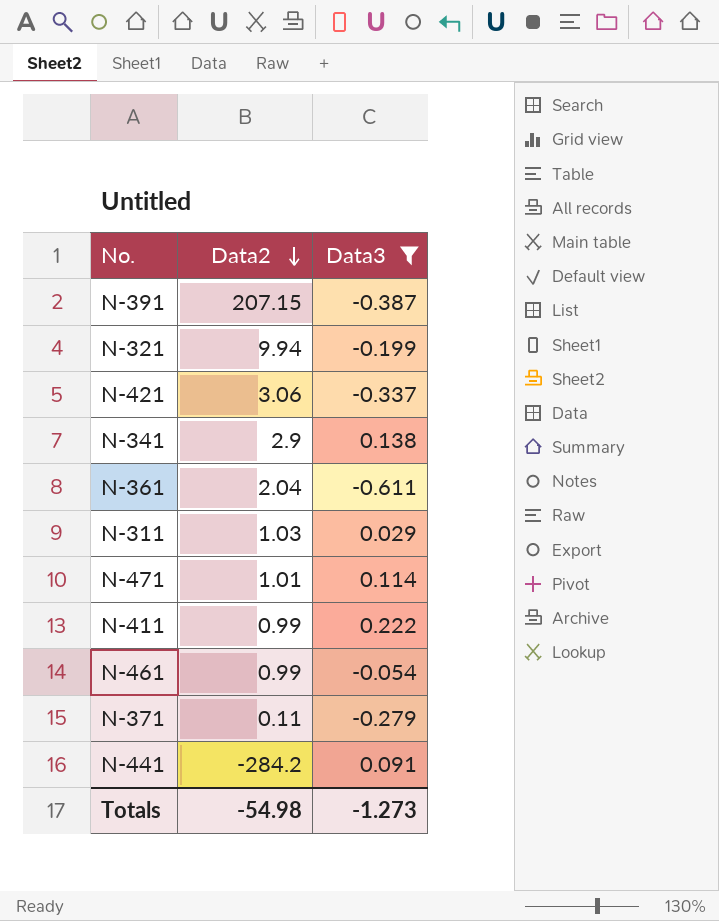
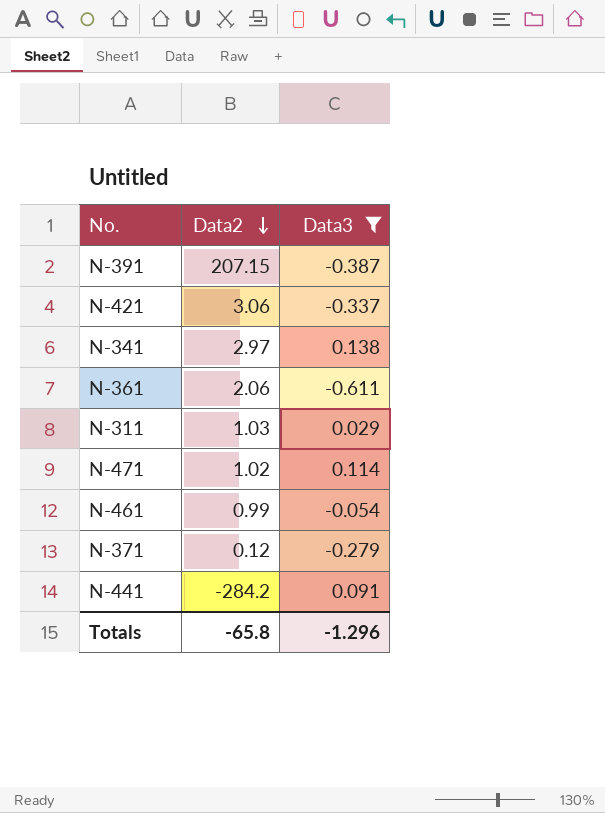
row N-321: 9.94 | -0.199 -> none
row N-411: 0.99 | 0.222 -> none
N-341 | Data2: 2.9 -> 2.97
N-361 | Data2: 2.04 -> 2.06
N-471 | Data2: 1.01 -> 1.02
N-371 | Data2: 0.11 -> 0.12
Totals | Data2: -54.98 -> -65.8
Totals | Data3: -1.273 -> -1.296

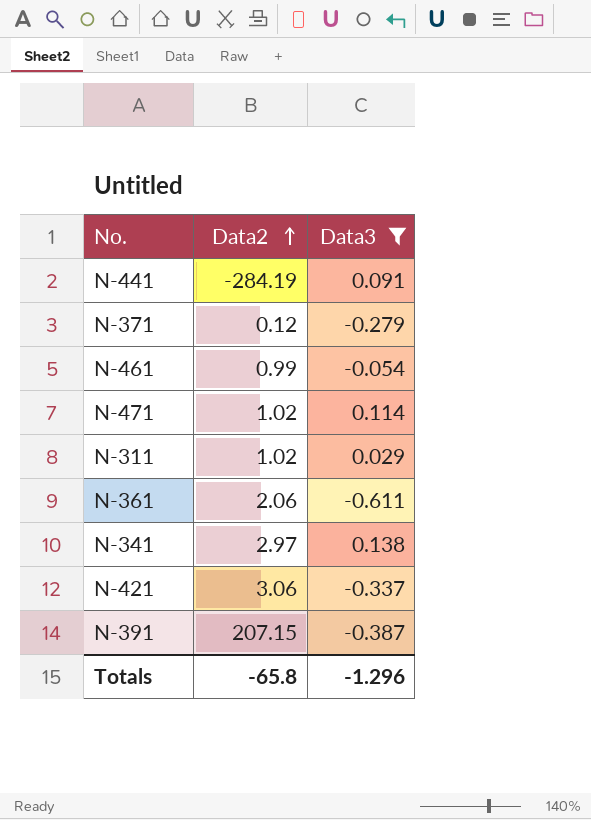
row order: Data2 descending -> Data2 ascending
N-441 | Data2: -284.2 -> -284.19
N-311 | Data2: 1.03 -> 1.02

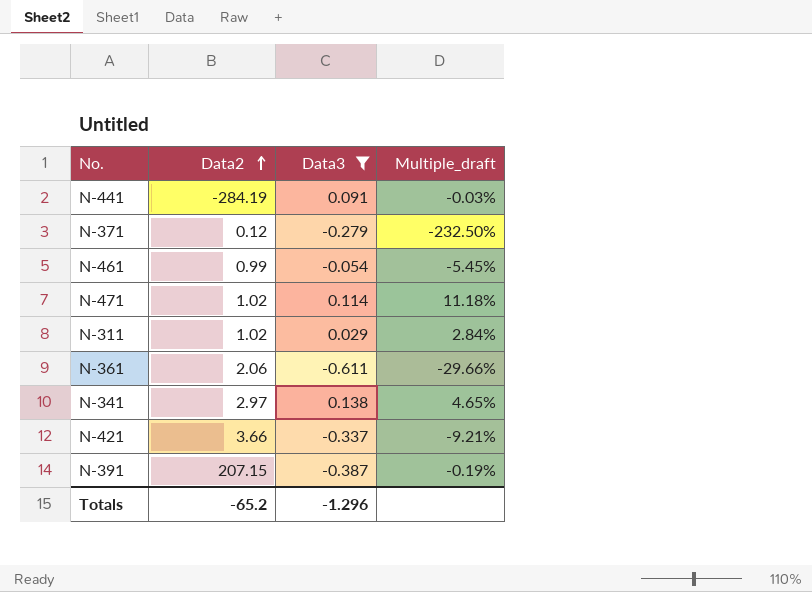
column Multiple_draft | formula: none -> [Data3] / [Data2]
N-421 | Data2: 3.06 -> 3.66
Totals | Data2: -65.8 -> -65.2

